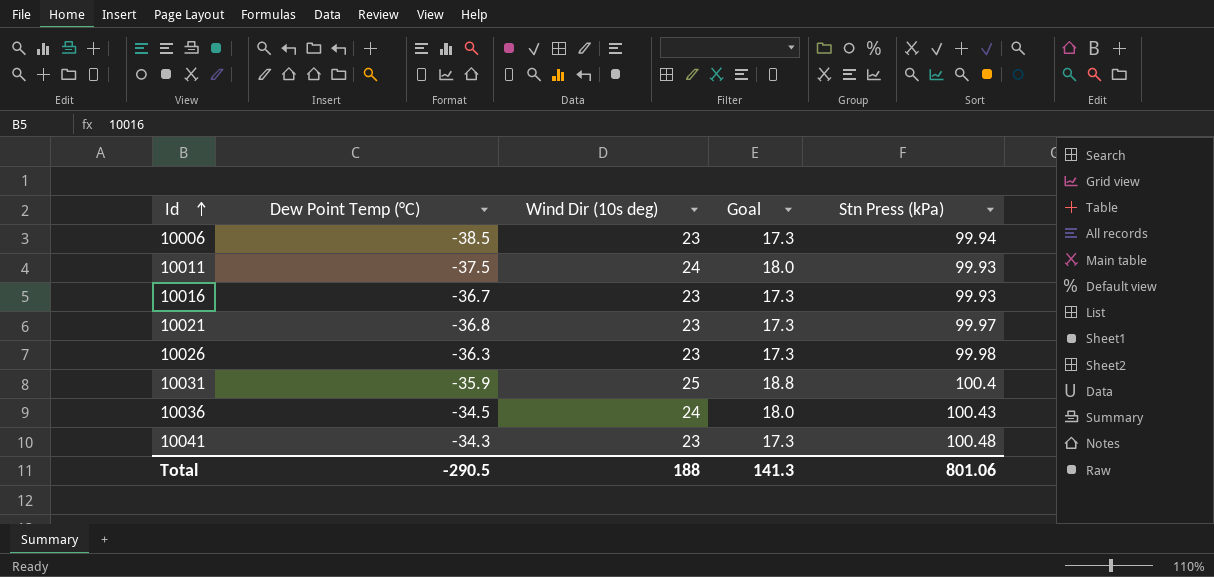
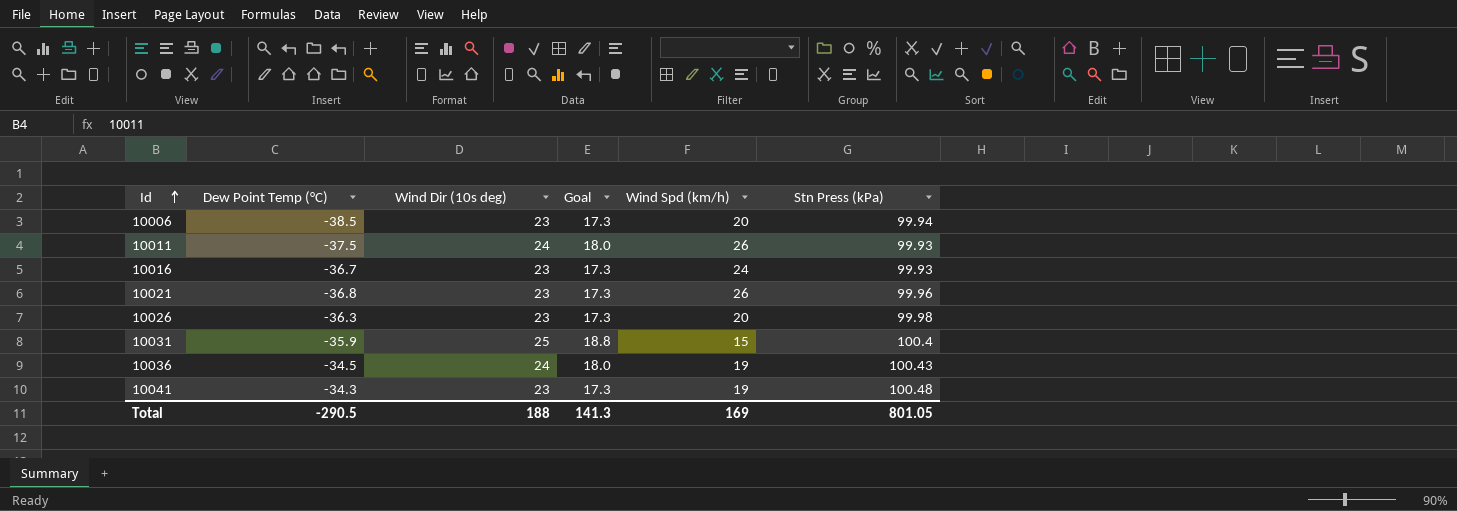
column Wind Spd (km/h) | position: none -> 5
10021 | Stn Press (kPa): 99.97 -> 99.96
Total | Stn Press (kPa): 801.06 -> 801.05

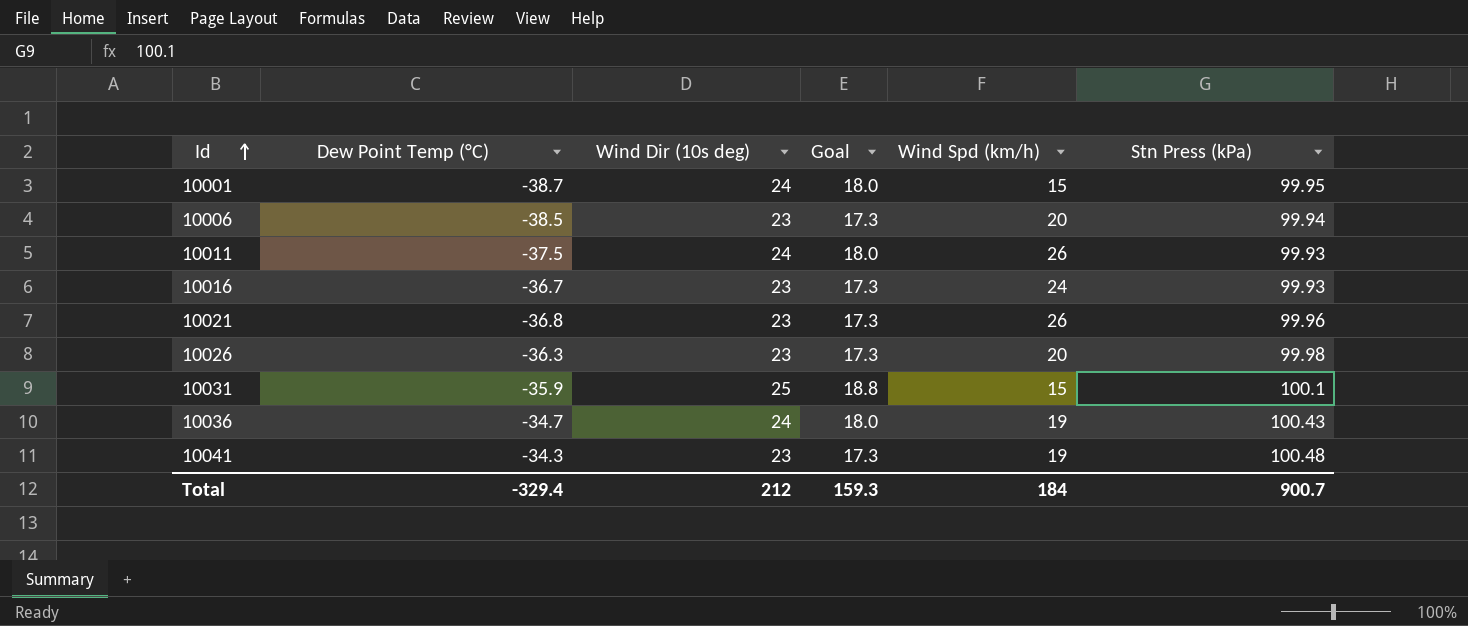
row 10001: none -> -38.7 | 24 | 18.0 | 15 | 99.95
10031 | Stn Press (kPa): 100.4 -> 100.1
10036 | Dew Point Temp (°C): -34.5 -> -34.7
Total | Dew Point Temp (°C): -290.5 -> -329.4
Total | Wind Dir (10s deg): 188 -> 212
Total | Goal: 141.3 -> 159.3
Total | Wind Spd (km/h): 169 -> 184
Total | Stn Press (kPa): 801.05 -> 900.7

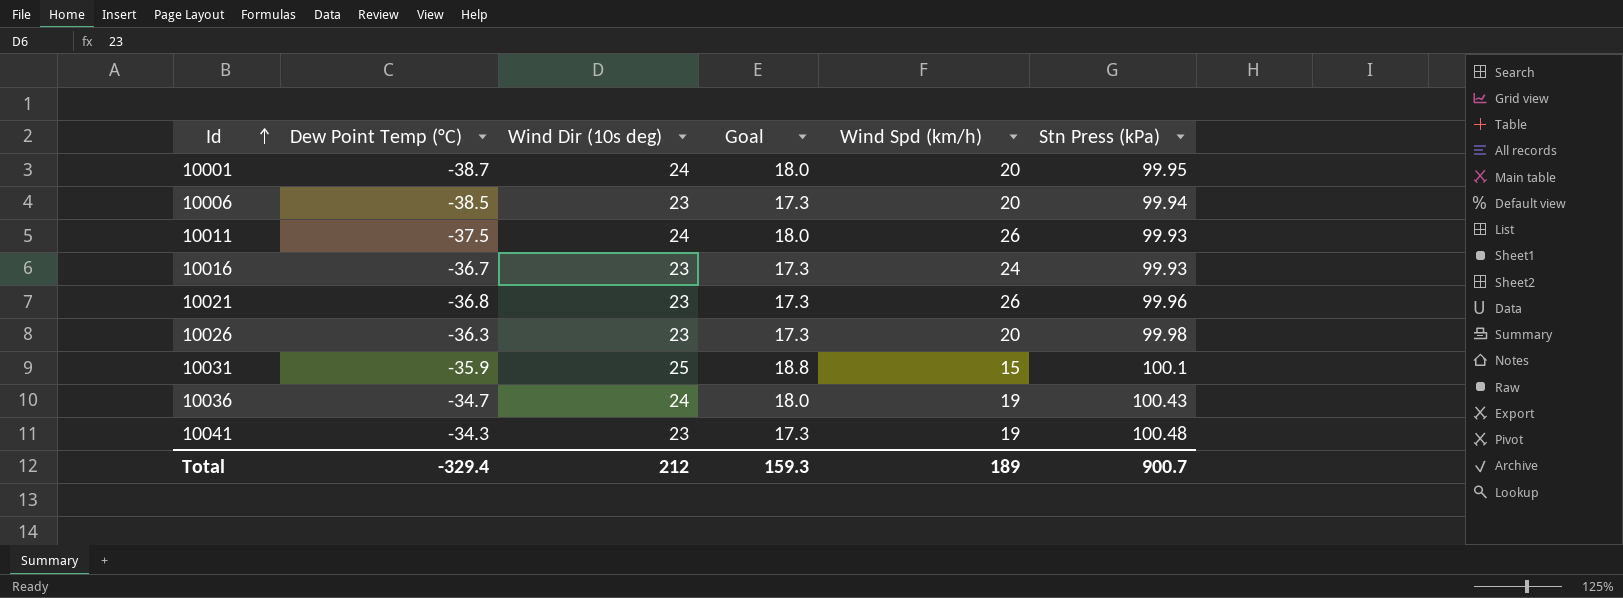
10001 | Wind Spd (km/h): 15 -> 20
Total | Wind Spd (km/h): 184 -> 189

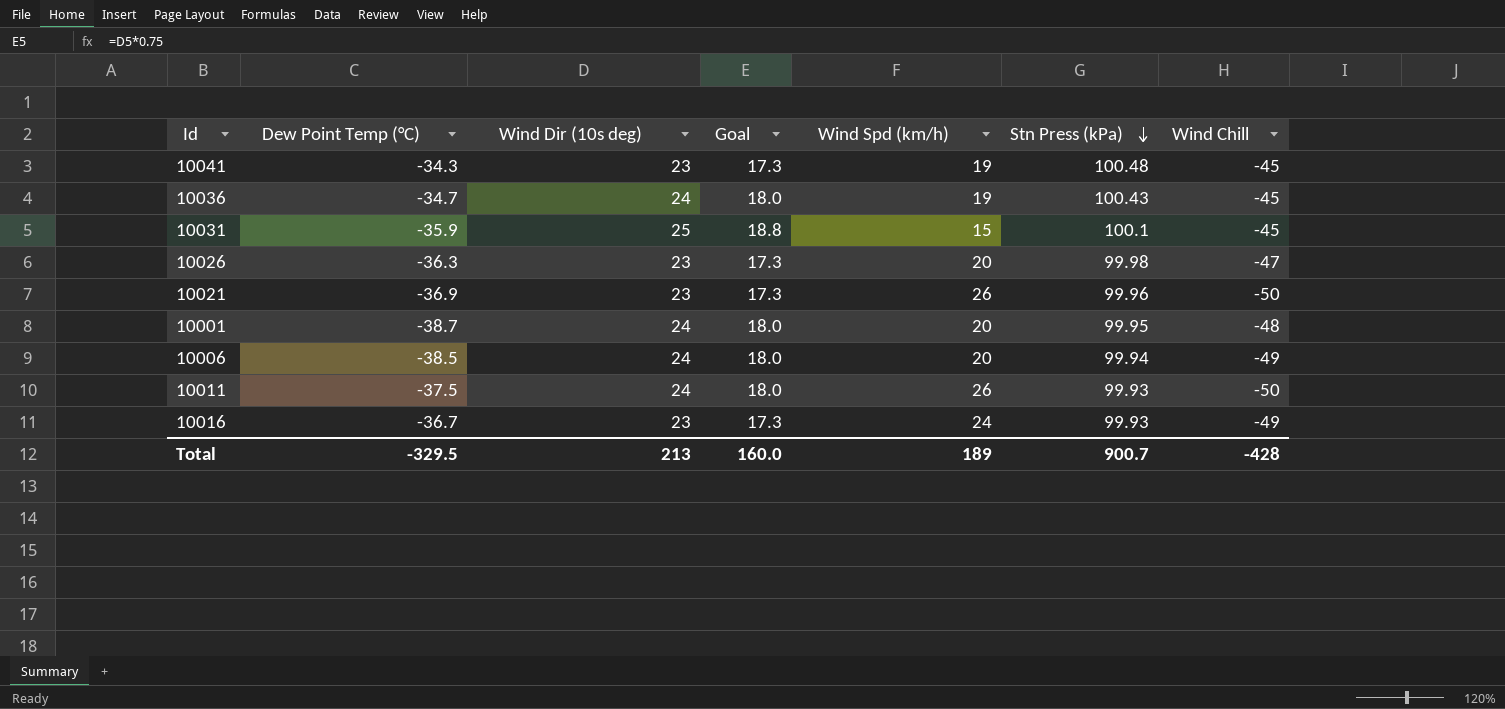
row order: Id ascending -> Stn Press (kPa) descending
column Wind Chill | position: none -> 7
10021 | Dew Point Temp (°C): -36.8 -> -36.9
10006 | Wind Dir (10s deg): 23 -> 24
10006 | Goal: 17.3 -> 18.0
Total | Dew Point Temp (°C): -329.4 -> -329.5
Total | Wind Dir (10s deg): 212 -> 213
Total | Goal: 159.3 -> 160.0

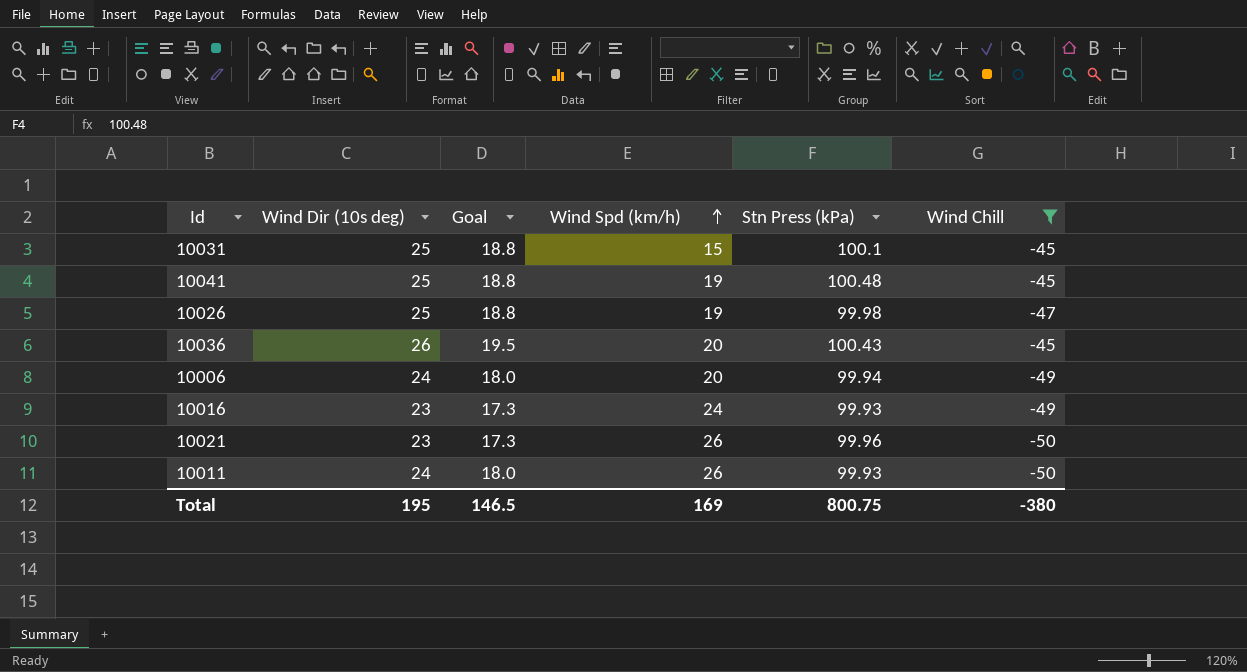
filter: none -> Wind Chill != -48
row order: Stn Press (kPa) descending -> Wind Spd (km/h) ascending
column Dew Point Temp (°C) | position: 2 -> none
10041 | Wind Dir (10s deg): 23 -> 25
10041 | Goal: 17.3 -> 18.8
10026 | Wind Dir (10s deg): 23 -> 25
10026 | Goal: 17.3 -> 18.8
10026 | Wind Spd (km/h): 20 -> 19
10036 | Wind Dir (10s deg): 24 -> 26
10036 | Goal: 18.0 -> 19.5
10036 | Wind Spd (km/h): 19 -> 20
Total | Wind Dir (10s deg): 213 -> 195
Total | Goal: 160.0 -> 146.5
Total | Wind Spd (km/h): 189 -> 169
Total | Stn Press (kPa): 900.7 -> 800.75
Total | Wind Chill: -428 -> -380

